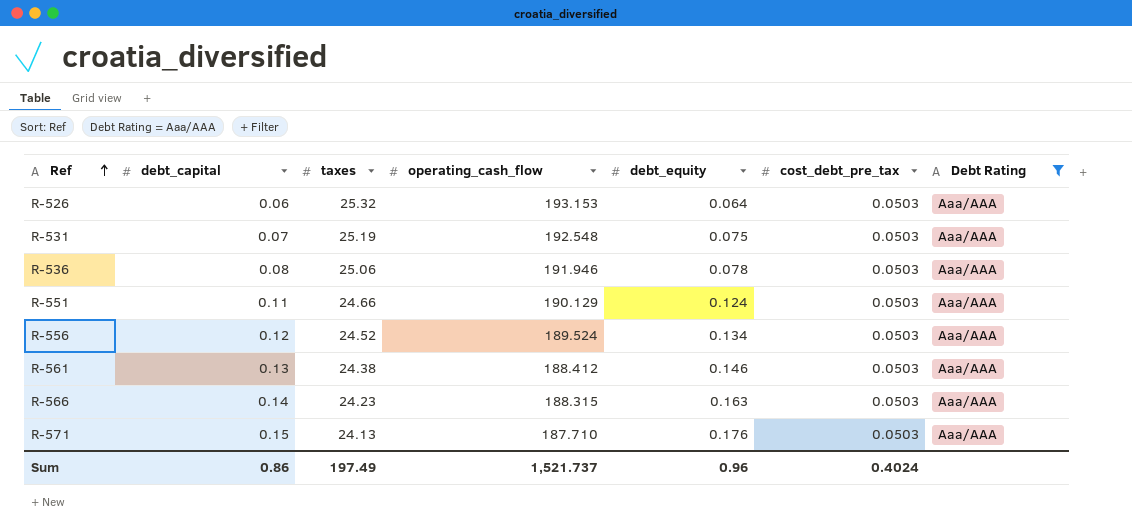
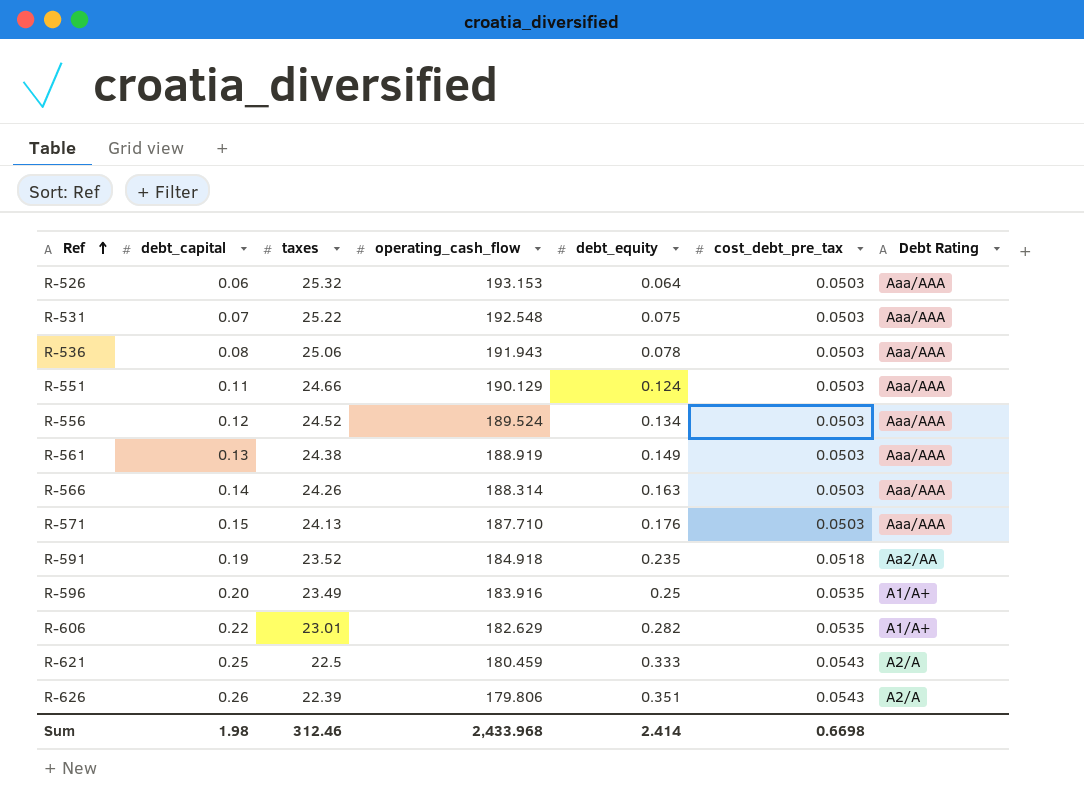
filter: Debt Rating = Aaa/AAA -> none
R-531 | taxes: 25.19 -> 25.22
R-536 | operating_cash_flow: 191.946 -> 191.943
R-561 | operating_cash_flow: 188.412 -> 188.919
R-561 | debt_equity: 0.146 -> 0.149
R-566 | taxes: 24.23 -> 24.26
R-566 | operating_cash_flow: 188.315 -> 188.314
Sum | debt_capital: 0.86 -> 1.98
Sum | taxes: 197.49 -> 312.46
Sum | operating_cash_flow: 1,521.737 -> 2,433.968
Sum | debt_equity: 0.96 -> 2.414
Sum | cost_debt_pre_tax: 0.4024 -> 0.6698

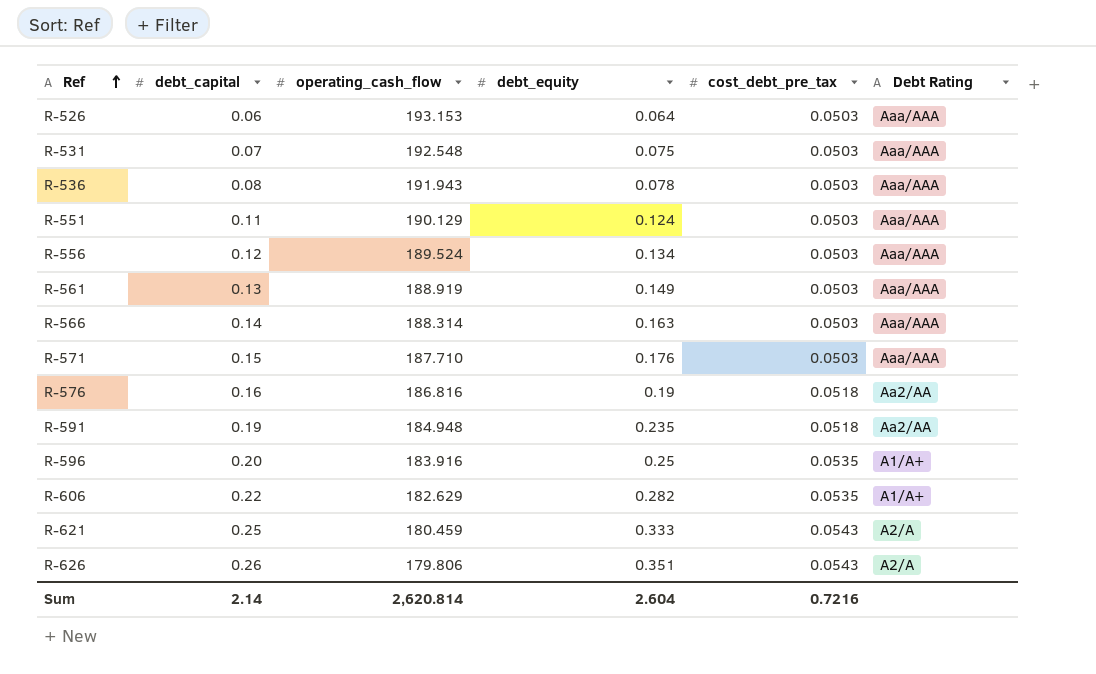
column taxes | position: 3 -> none
row R-576: none -> 0.16 | 186.816 | 0.19 | 0.0518 | Aa2/AA
R-591 | operating_cash_flow: 184.918 -> 184.948
Sum | debt_capital: 1.98 -> 2.14
Sum | operating_cash_flow: 2,433.968 -> 2,620.814
Sum | debt_equity: 2.414 -> 2.604
Sum | cost_debt_pre_tax: 0.6698 -> 0.7216

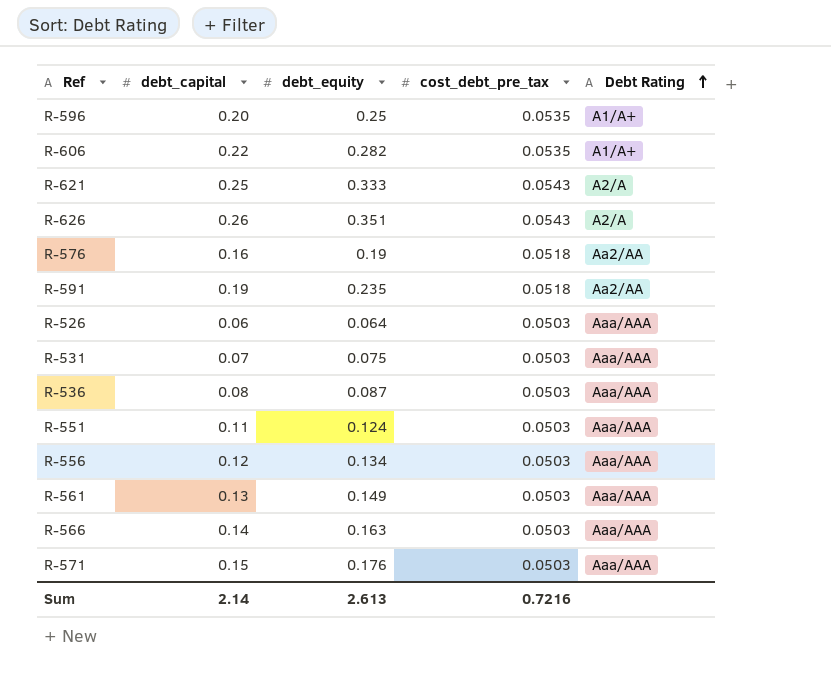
row order: Ref ascending -> Debt Rating ascending
column operating_cash_flow | position: 3 -> none
R-536 | debt_equity: 0.078 -> 0.087
Sum | debt_equity: 2.604 -> 2.613

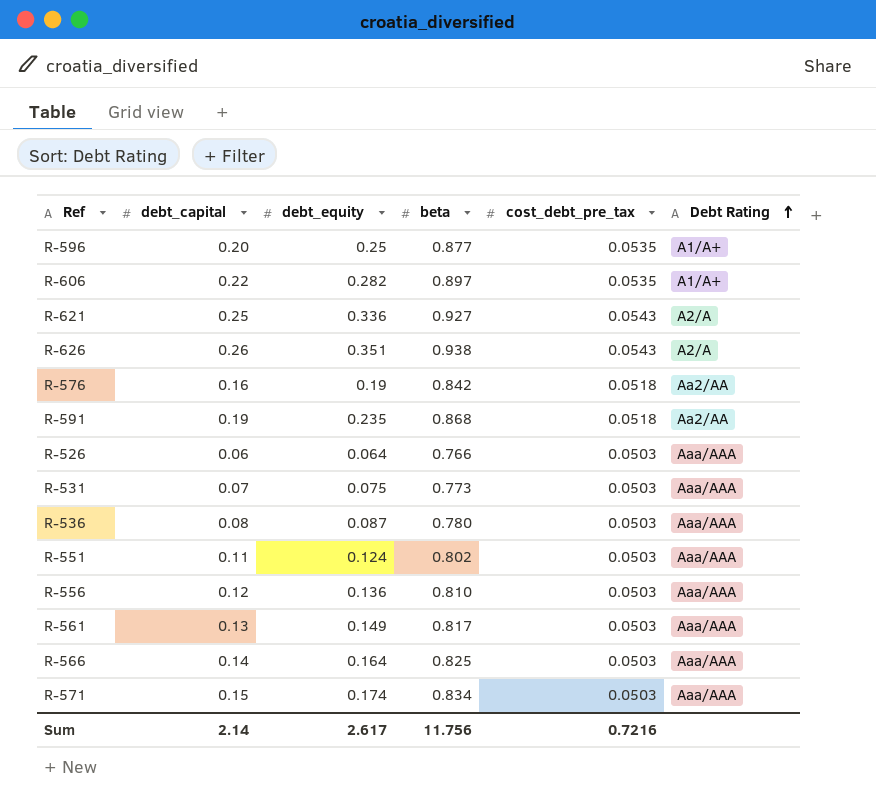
column beta | position: none -> 4
R-621 | debt_equity: 0.333 -> 0.336
R-556 | debt_equity: 0.134 -> 0.136
R-566 | debt_equity: 0.163 -> 0.164
R-571 | debt_equity: 0.176 -> 0.174
Sum | debt_equity: 2.613 -> 2.617

